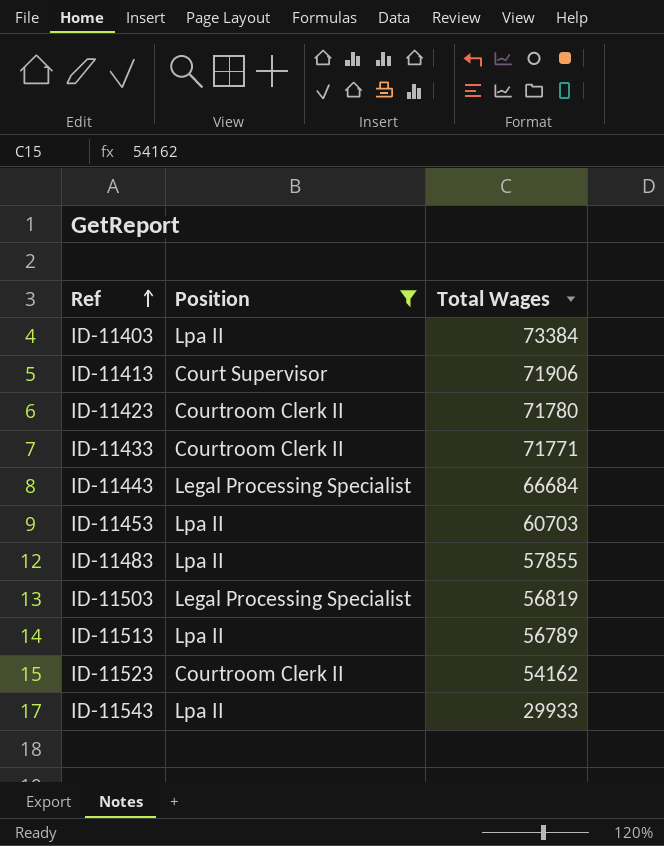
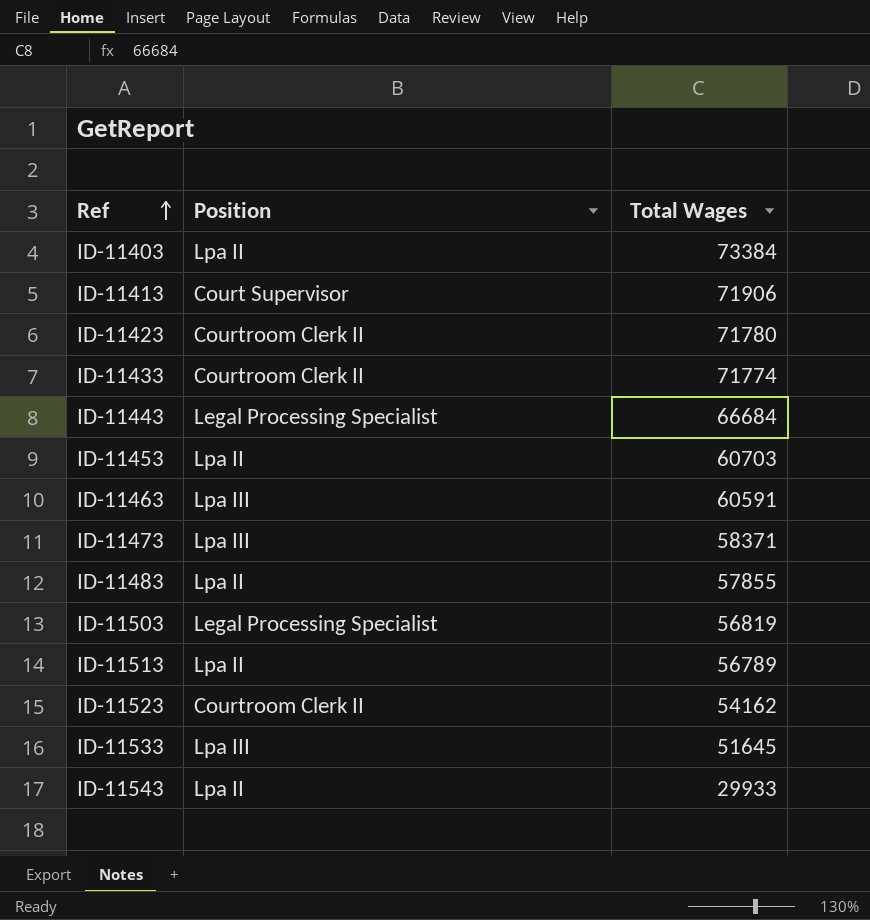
filter: Position != Lpa III -> none
ID-11433 | Total Wages: 71771 -> 71774

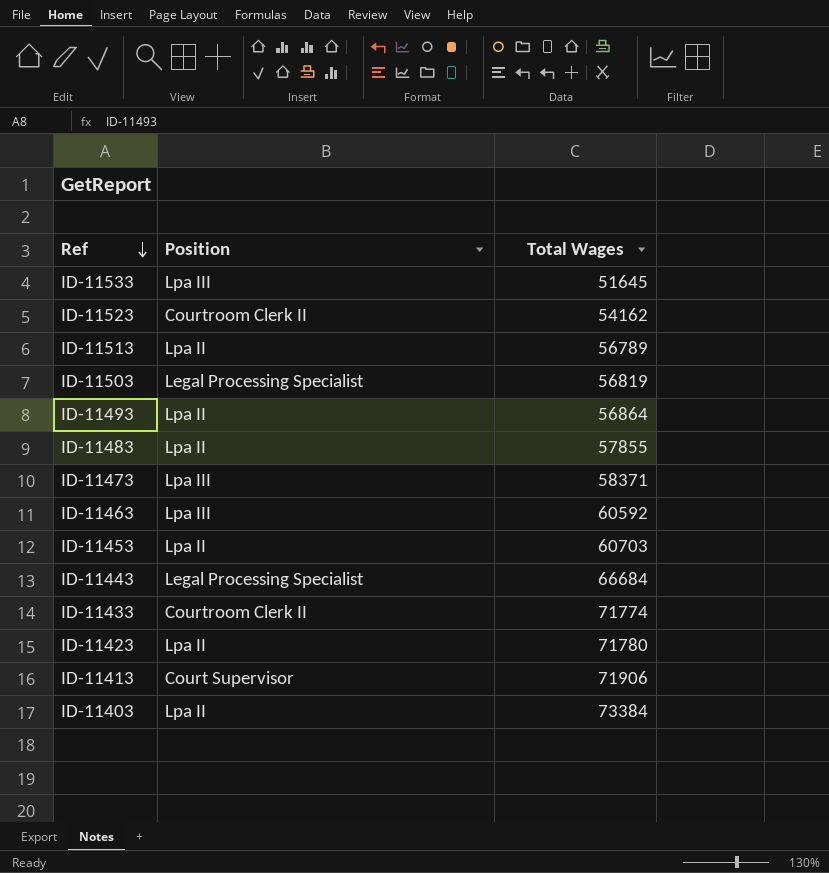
row order: Ref ascending -> Ref descending
row ID-11543: Lpa II | 29933 -> none
row ID-11493: none -> Lpa II | 56864
ID-11463 | Total Wages: 60591 -> 60592
ID-11423 | Position: Courtroom Clerk II -> Lpa II

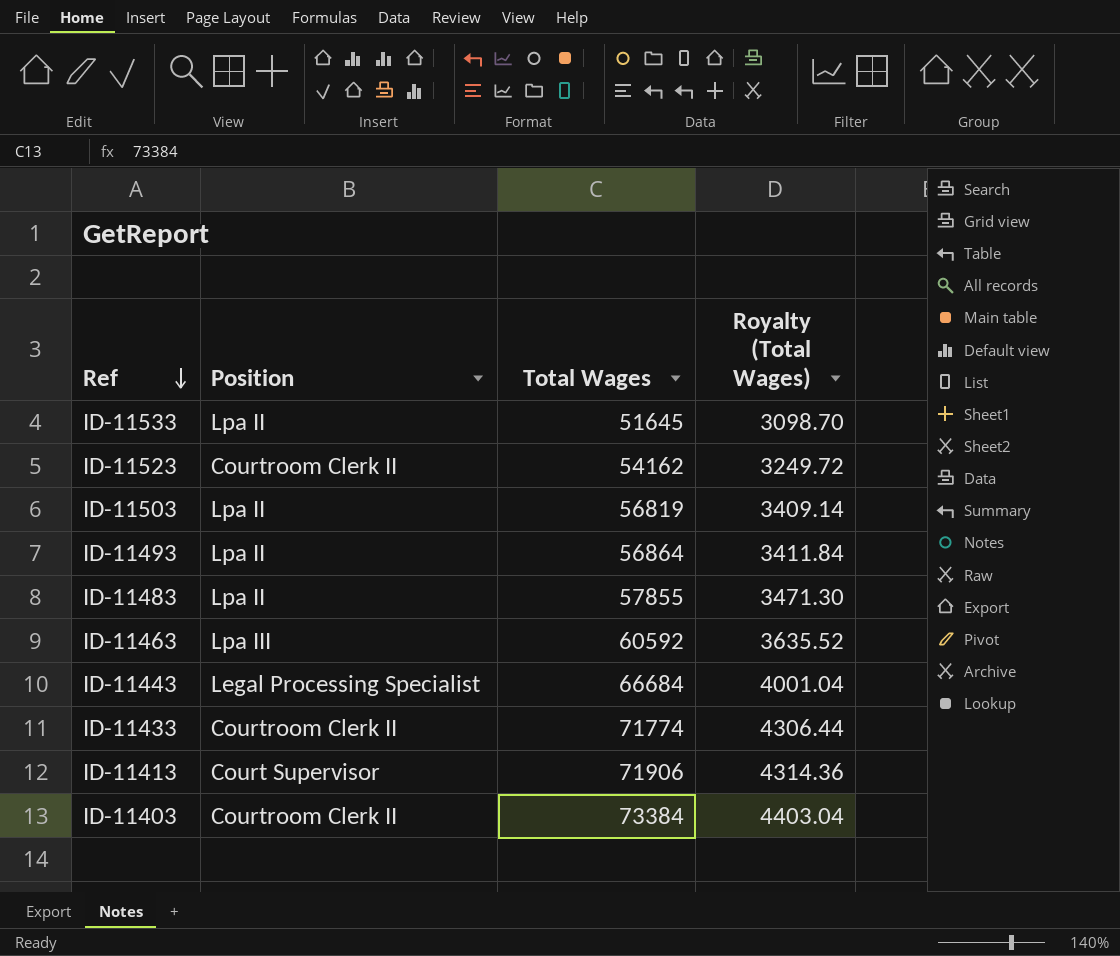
column Royalty (Total Wages) | formula: none -> [Total Wages] * 0.06
row ID-11513: Lpa II | 56789 -> none
row ID-11473: Lpa III | 58371 -> none
row ID-11453: Lpa II | 60703 -> none
row ID-11423: Lpa II | 71780 -> none
ID-11533 | Position: Lpa III -> Lpa II
ID-11503 | Position: Legal Processing Specialist -> Lpa II
ID-11403 | Position: Lpa II -> Courtroom Clerk II

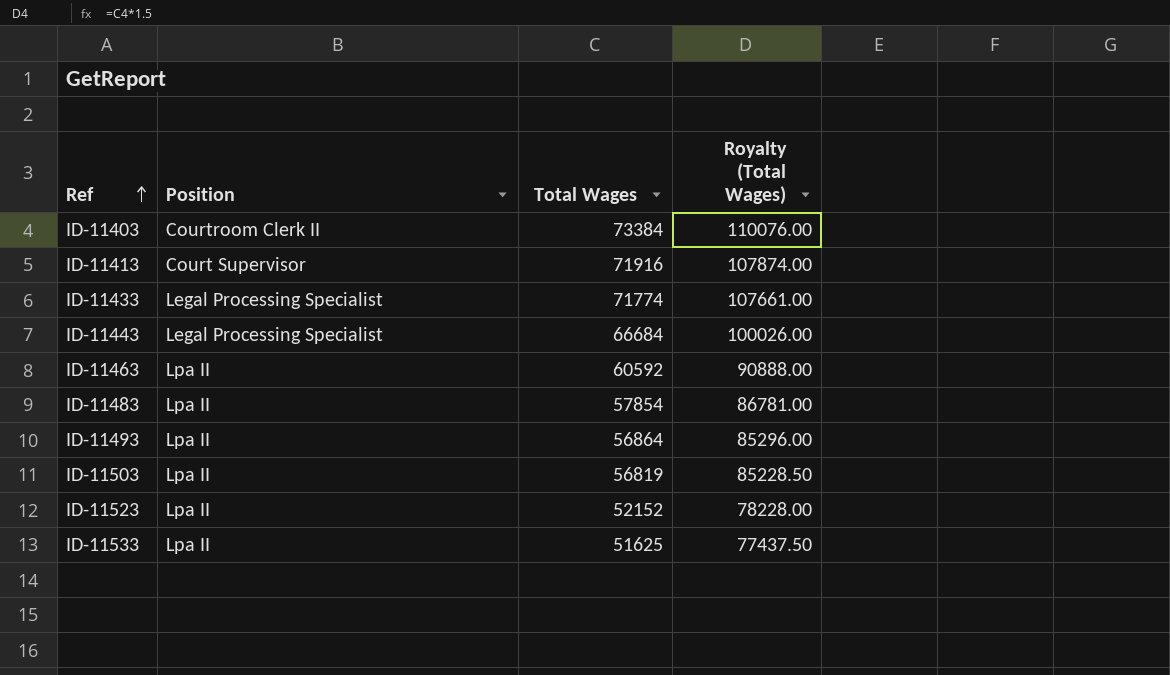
row order: Ref descending -> Ref ascending
column Royalty (Total Wages) | formula: [Total Wages] * 0.06 -> [Total Wages] * 1.5
ID-11413 | Total Wages: 71906 -> 71916
ID-11433 | Position: Courtroom Clerk II -> Legal Processing Specialist
ID-11463 | Position: Lpa III -> Lpa II
ID-11483 | Total Wages: 57855 -> 57854
ID-11523 | Position: Courtroom Clerk II -> Lpa II
ID-11523 | Total Wages: 54162 -> 52152
ID-11533 | Total Wages: 51645 -> 51625

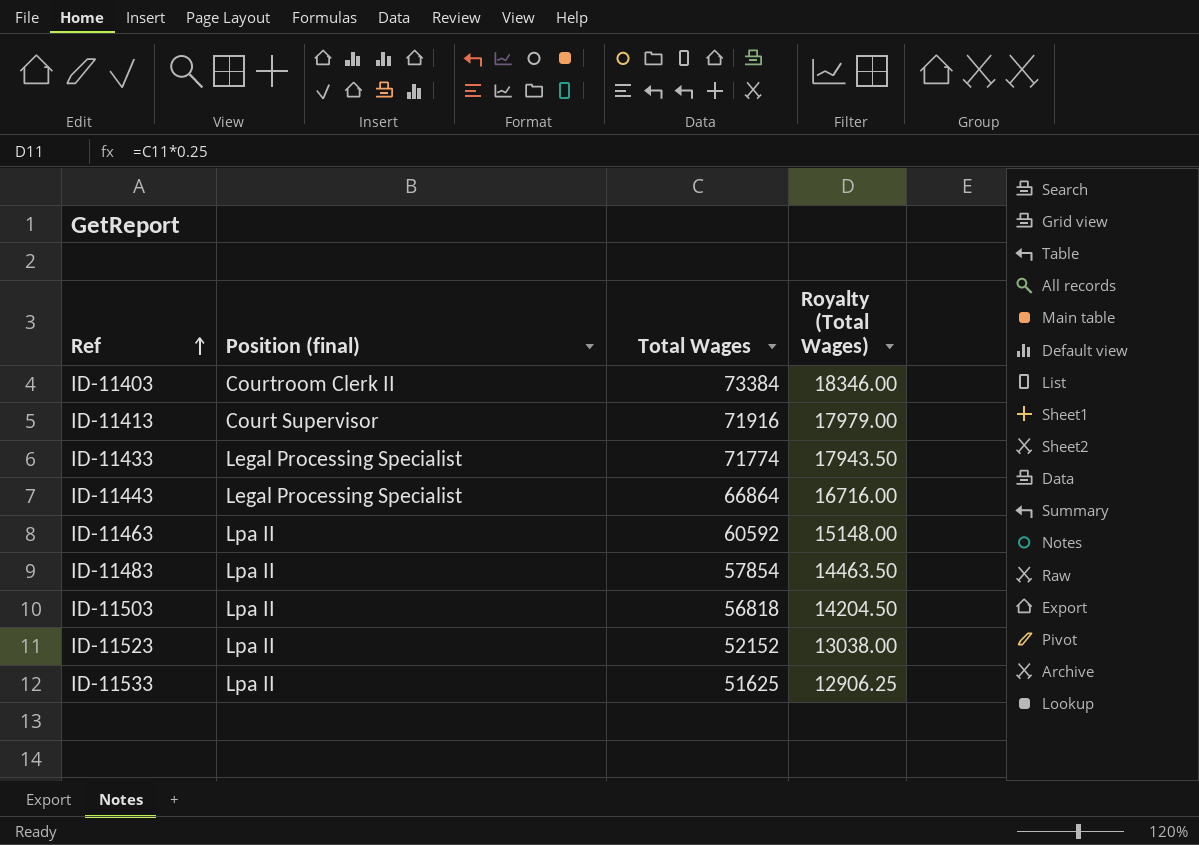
column name: Position -> Position (final)
column Royalty (Total Wages) | formula: [Total Wages] * 1.5 -> [Total Wages] * 0.25
row ID-11493: Lpa II | 56864 | 85296.00 -> none
ID-11443 | Total Wages: 66684 -> 66864
ID-11503 | Total Wages: 56819 -> 56818

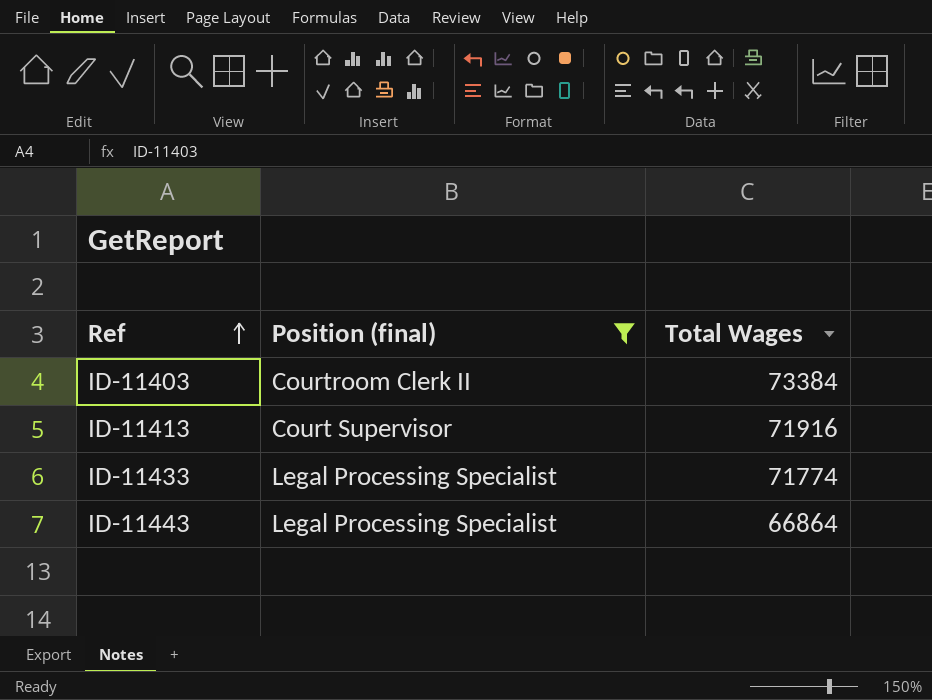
filter: none -> Position (final) != Lpa II
column Royalty (Total Wages) | formula: [Total Wages] * 0.25 -> none

